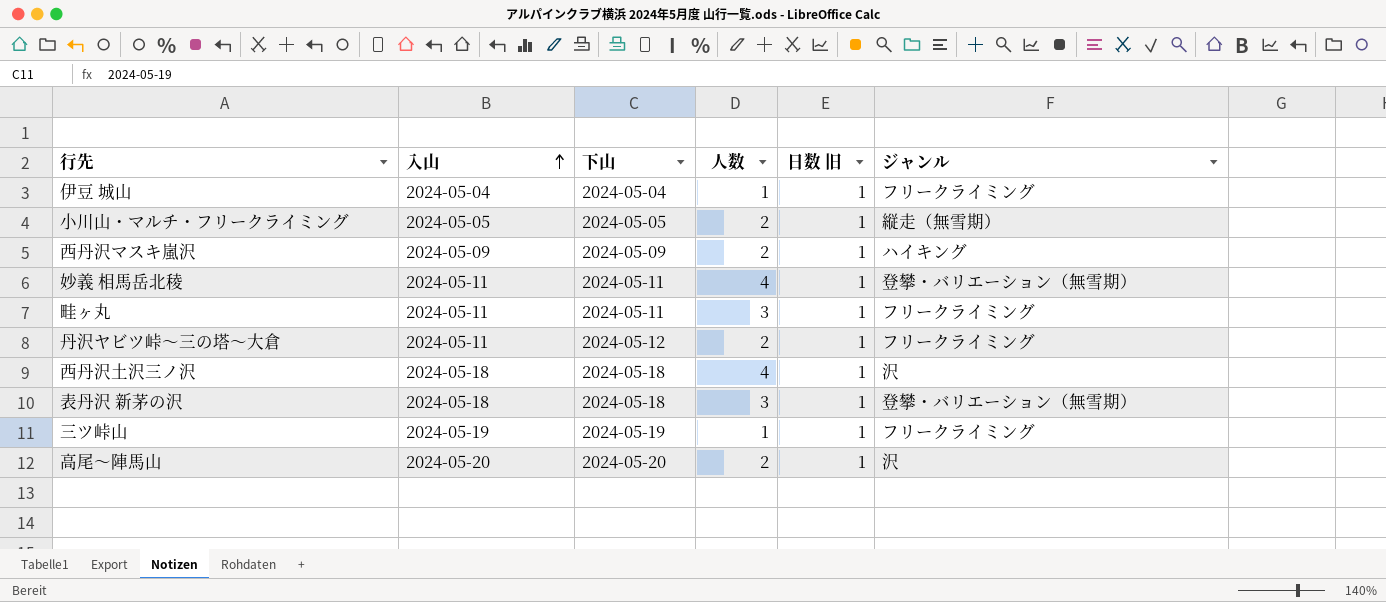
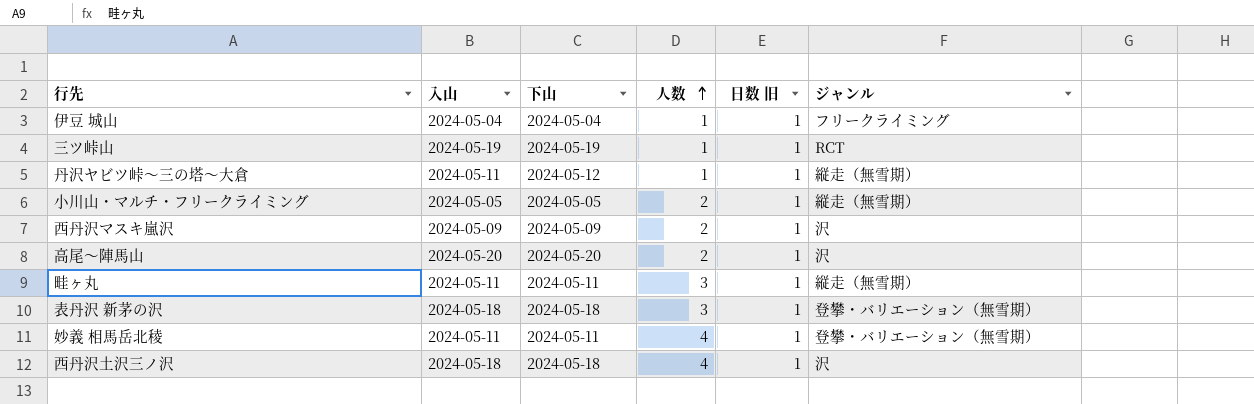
row order: 入山 ascending -> 人数 ascending
三ツ峠山 | ジャンル: フリークライミング -> RCT
丹沢ヤビツ峠～三の塔～大倉 | 人数: 2 -> 1
丹沢ヤビツ峠～三の塔～大倉 | ジャンル: フリークライミング -> 縦走（無雪期）
西丹沢マスキ嵐沢 | ジャンル: ハイキング -> 沢
畦ヶ丸 | ジャンル: フリークライミング -> 縦走（無雪期）

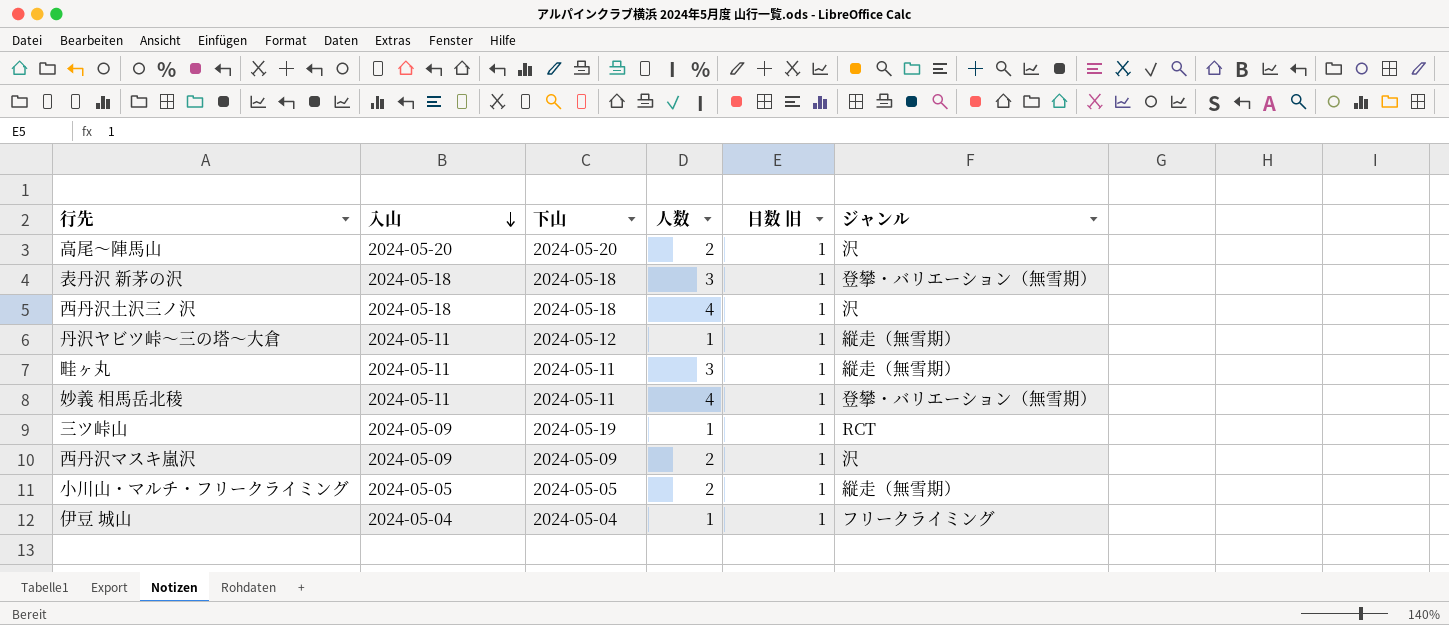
row order: 人数 ascending -> 入山 descending
三ツ峠山 | 入山: 2024-05-19 -> 2024-05-09

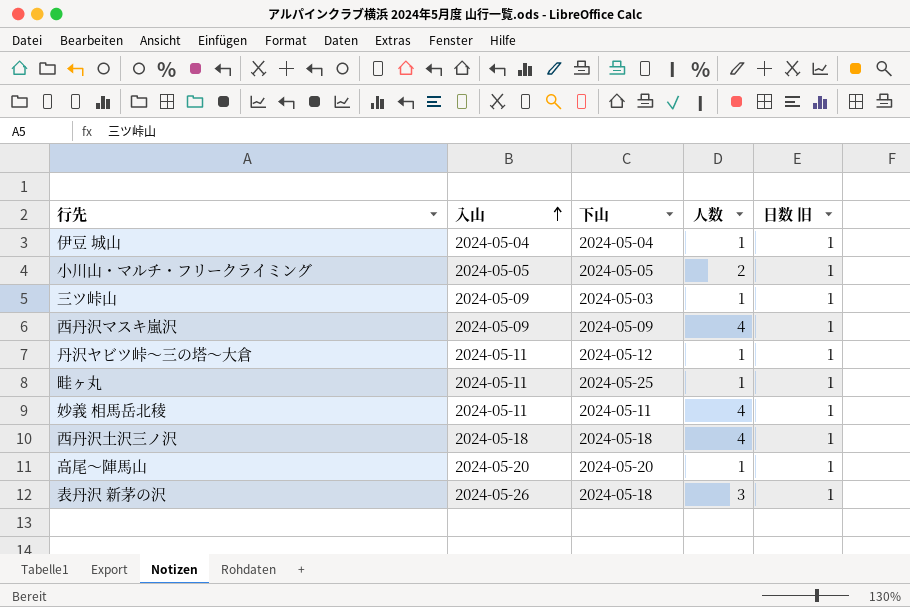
row order: 入山 descending -> 入山 ascending
column ジャンル | position: 6 -> none
三ツ峠山 | 下山: 2024-05-19 -> 2024-05-03
西丹沢マスキ嵐沢 | 人数: 2 -> 4
畦ヶ丸 | 下山: 2024-05-11 -> 2024-05-25
畦ヶ丸 | 人数: 3 -> 1
高尾～陣馬山 | 人数: 2 -> 1
表丹沢 新茅の沢 | 入山: 2024-05-18 -> 2024-05-26

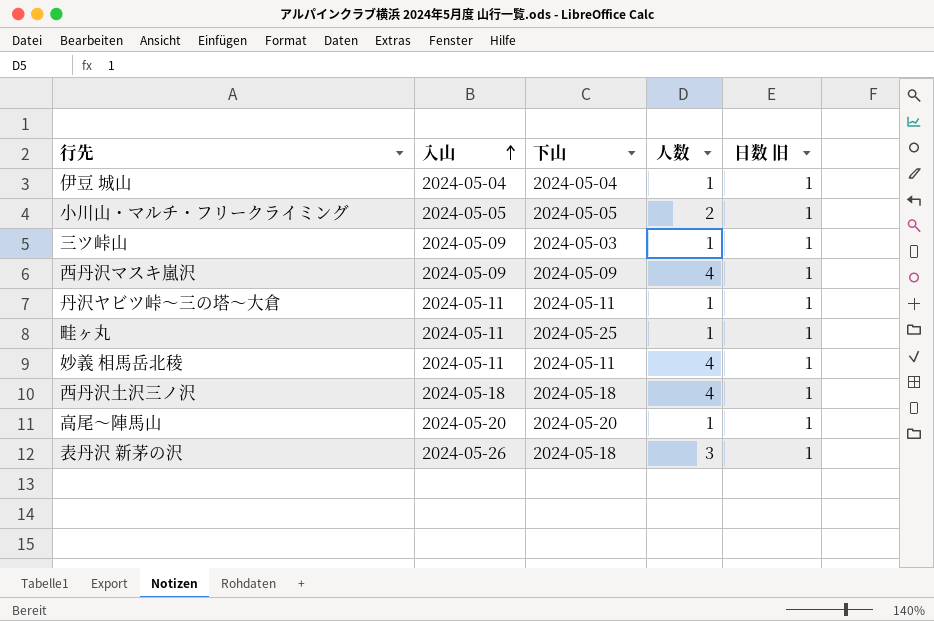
丹沢ヤビツ峠～三の塔～大倉 | 下山: 2024-05-12 -> 2024-05-11

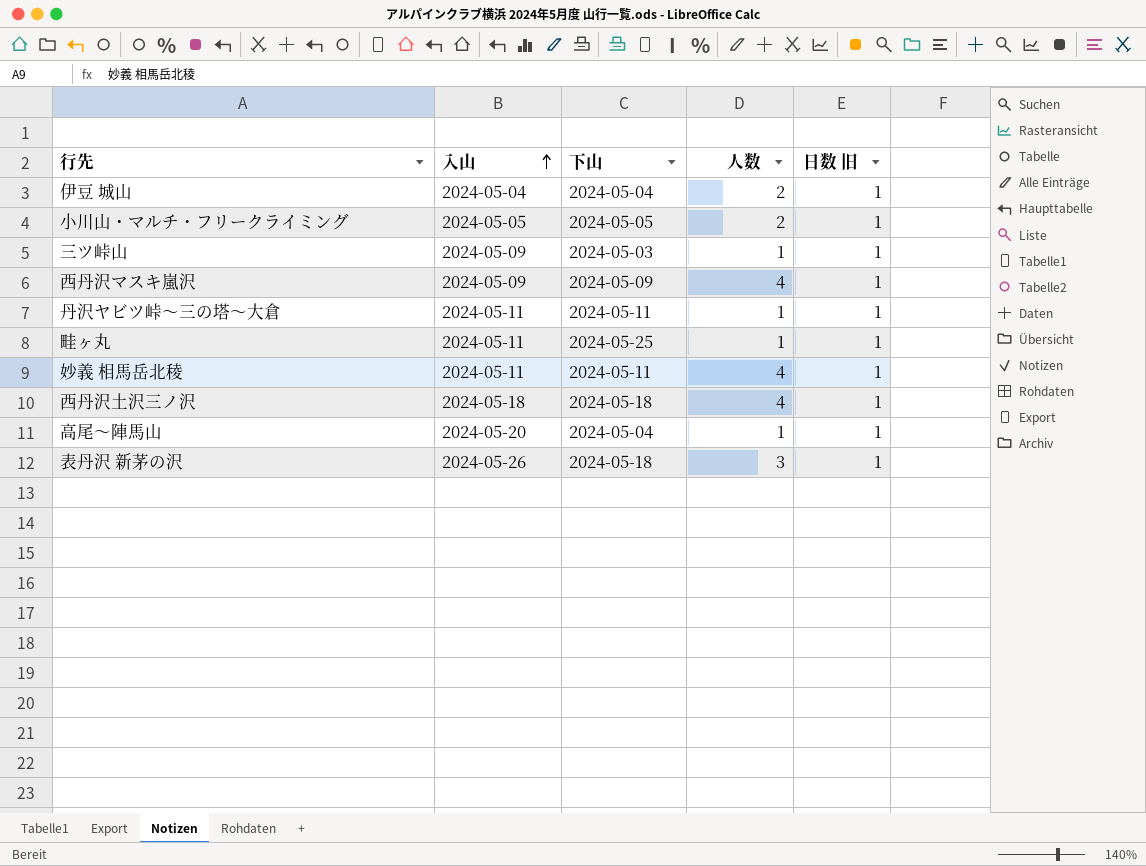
伊豆 城山 | 人数: 1 -> 2
高尾～陣馬山 | 下山: 2024-05-20 -> 2024-05-04

